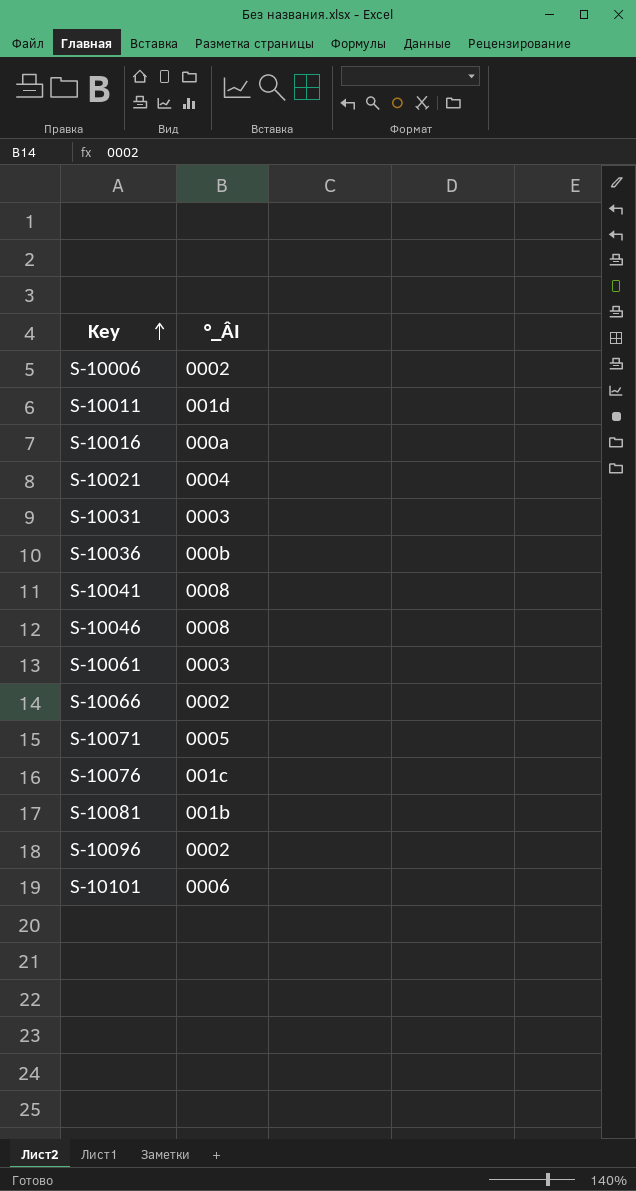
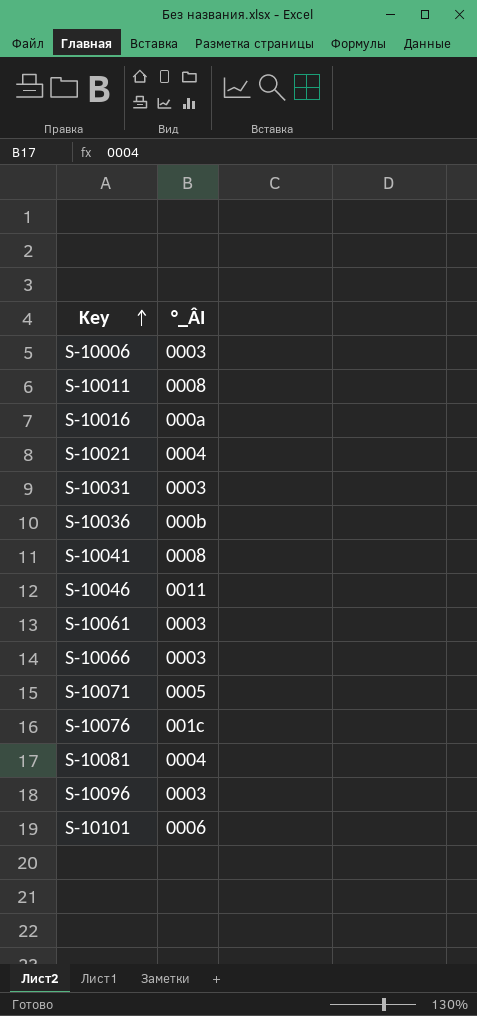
S-10006 | °_ÂI: 0002 -> 0003
S-10011 | °_ÂI: 001d -> 0008
S-10046 | °_ÂI: 0008 -> 0011
S-10066 | °_ÂI: 0002 -> 0003
S-10081 | °_ÂI: 001b -> 0004
S-10096 | °_ÂI: 0002 -> 0003

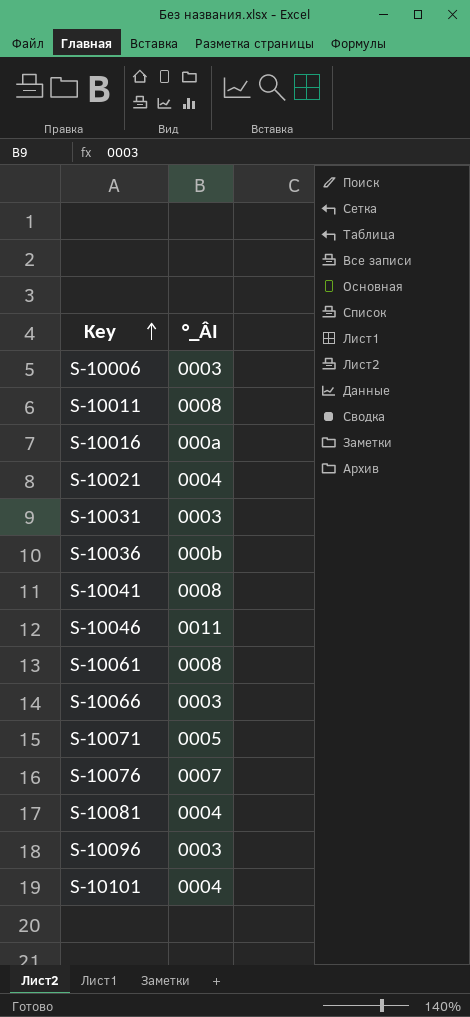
S-10061 | °_ÂI: 0003 -> 0008
S-10076 | °_ÂI: 001c -> 0007
S-10101 | °_ÂI: 0006 -> 0004

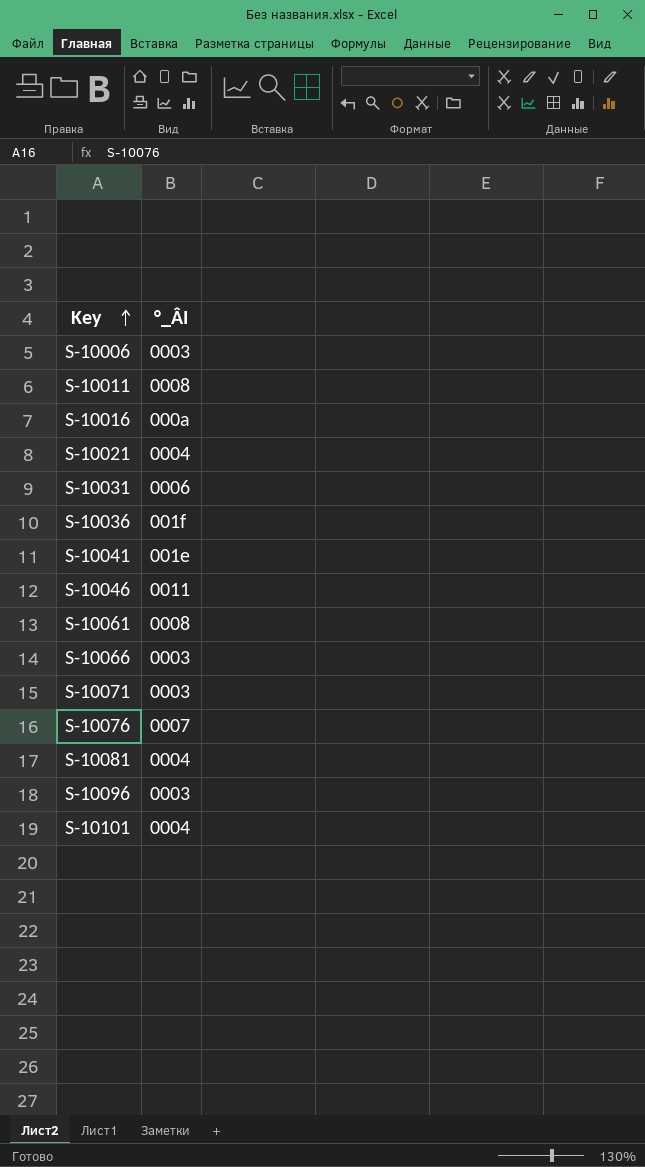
S-10031 | °_ÂI: 0003 -> 0006
S-10036 | °_ÂI: 000b -> 001f
S-10041 | °_ÂI: 0008 -> 001e
S-10071 | °_ÂI: 0005 -> 0003

